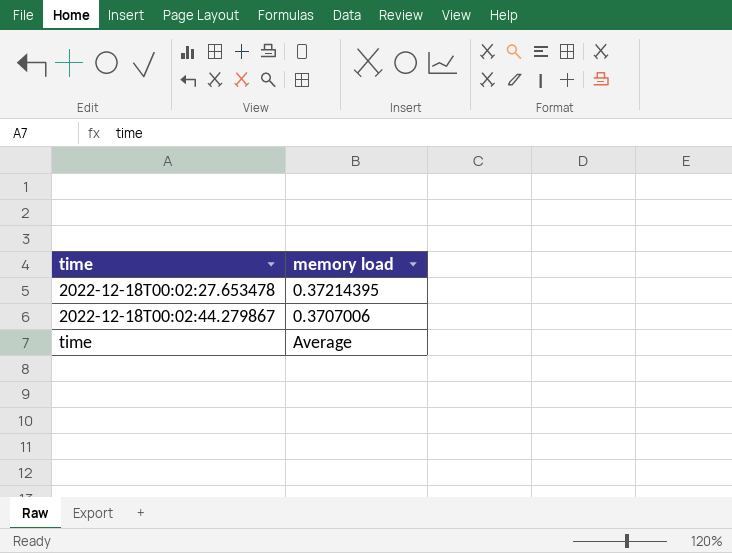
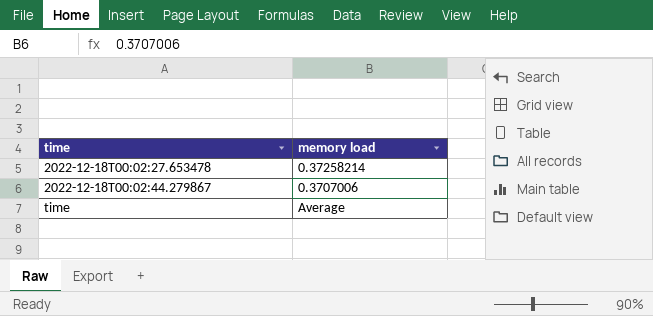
2022-12-18T00:02:27.653478 | memory load: 0.37214395 -> 0.37258214

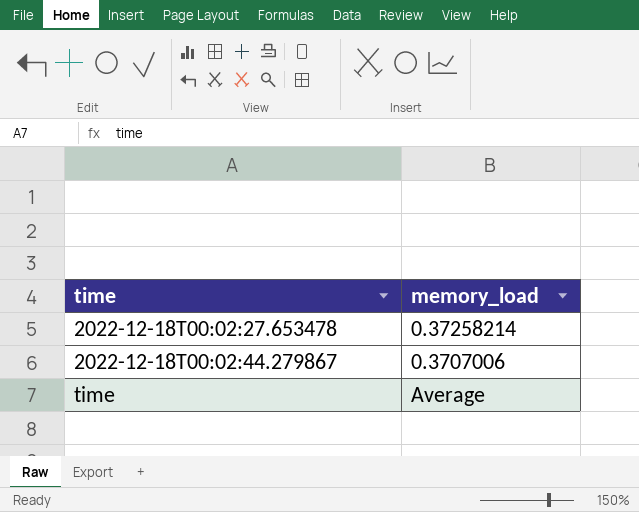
column name: memory load -> memory_load

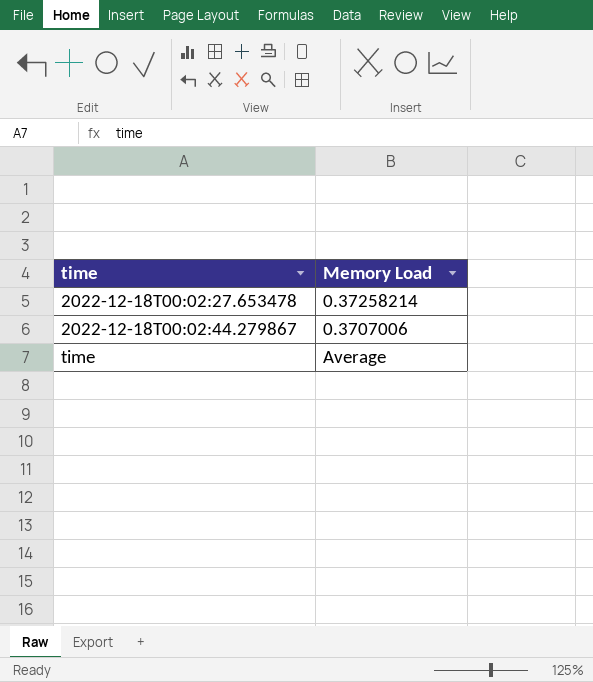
column name: memory_load -> Memory Load

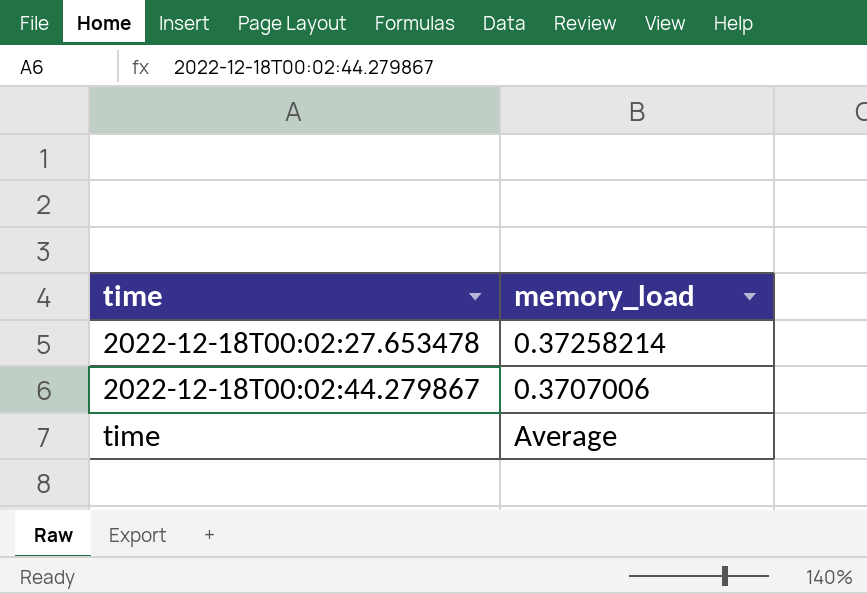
column name: Memory Load -> memory_load

